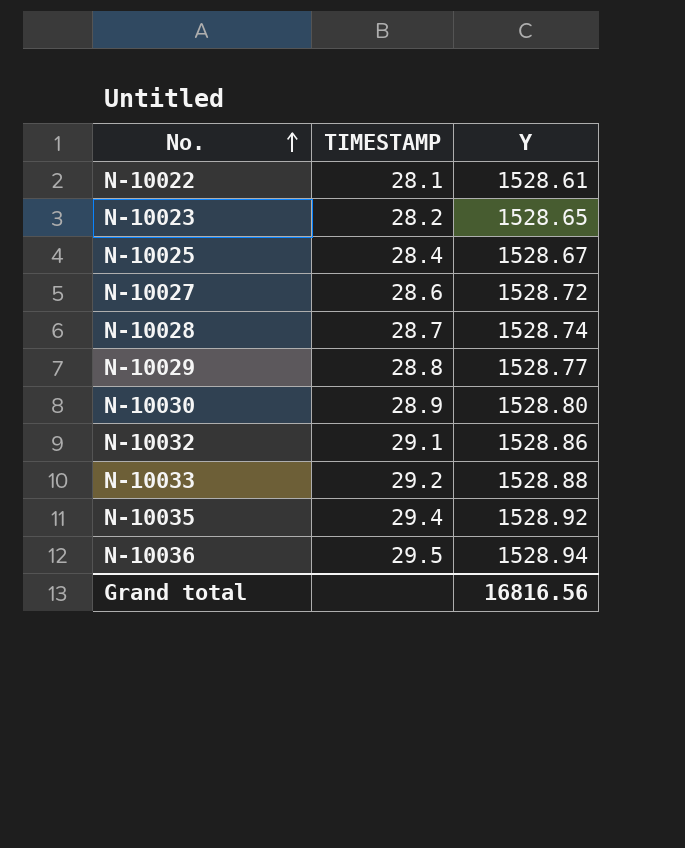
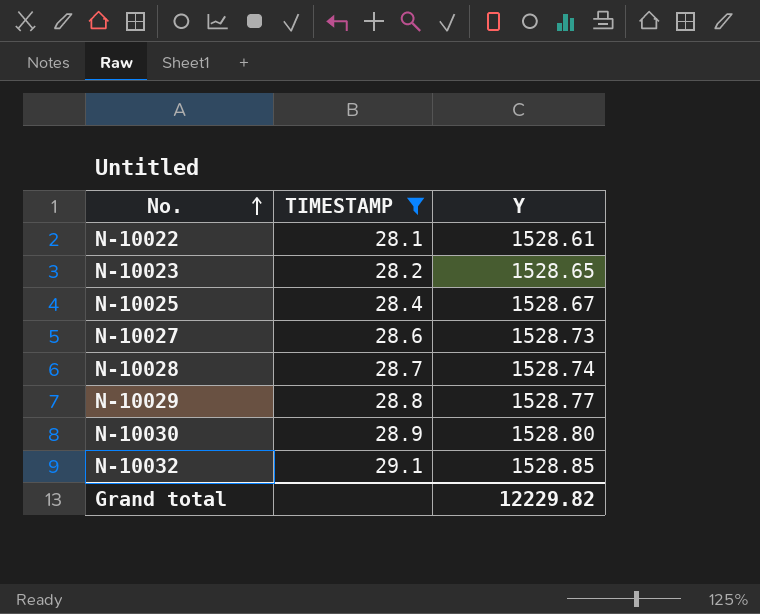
filter: none -> TIMESTAMP <= 29.1
N-10027 | Y: 1528.72 -> 1528.73
N-10032 | Y: 1528.86 -> 1528.85
Grand total | Y: 16816.56 -> 12229.82

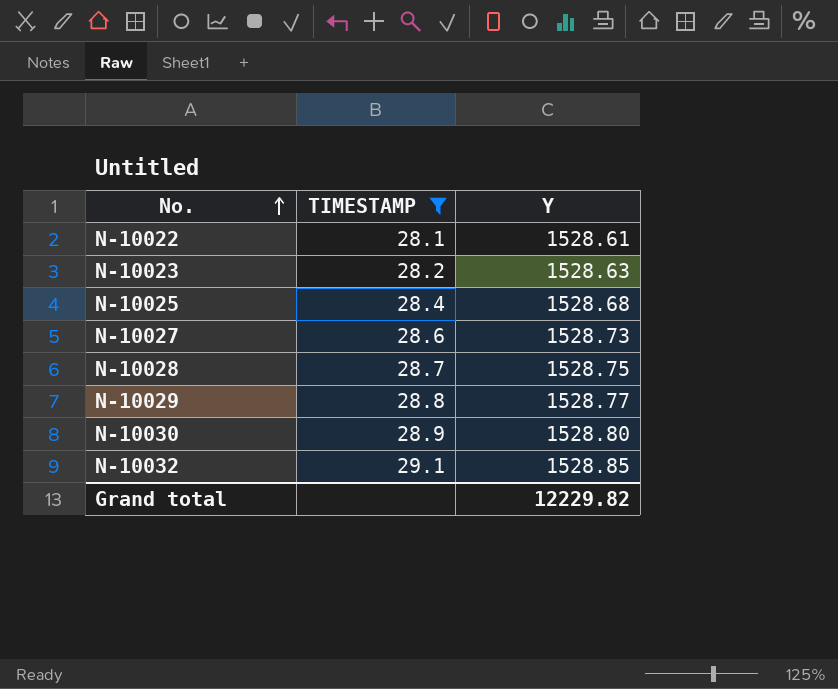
N-10023 | Y: 1528.65 -> 1528.63
N-10025 | Y: 1528.67 -> 1528.68
N-10028 | Y: 1528.74 -> 1528.75

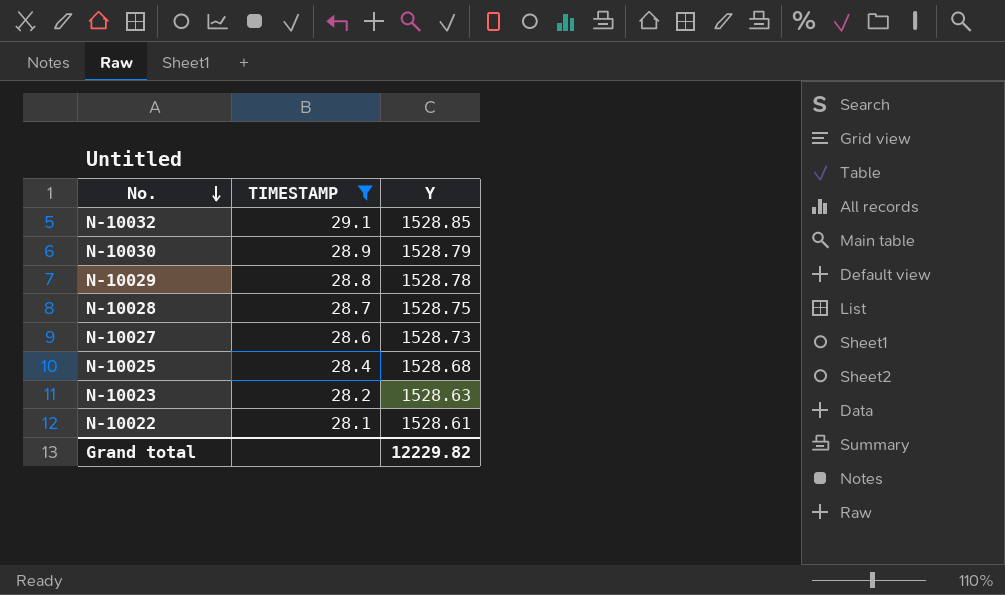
row order: No. ascending -> No. descending
N-10030 | Y: 1528.80 -> 1528.79
N-10029 | Y: 1528.77 -> 1528.78

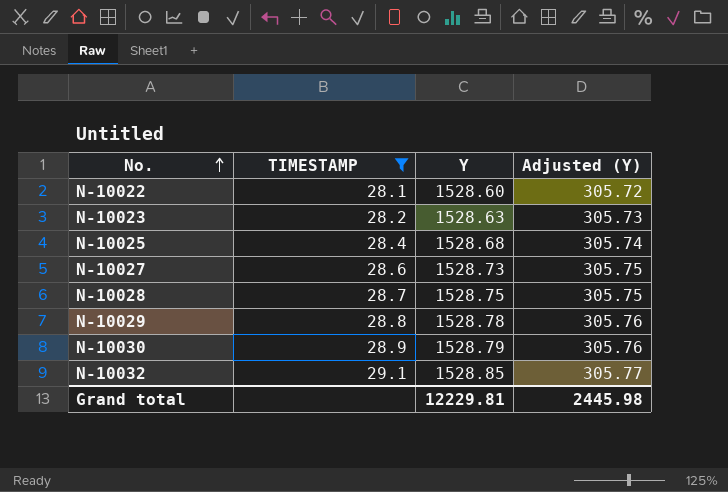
row order: No. descending -> No. ascending
column Adjusted (Y) | formula: none -> [Y] * 0.2
N-10022 | Y: 1528.61 -> 1528.60
Grand total | Y: 12229.82 -> 12229.81

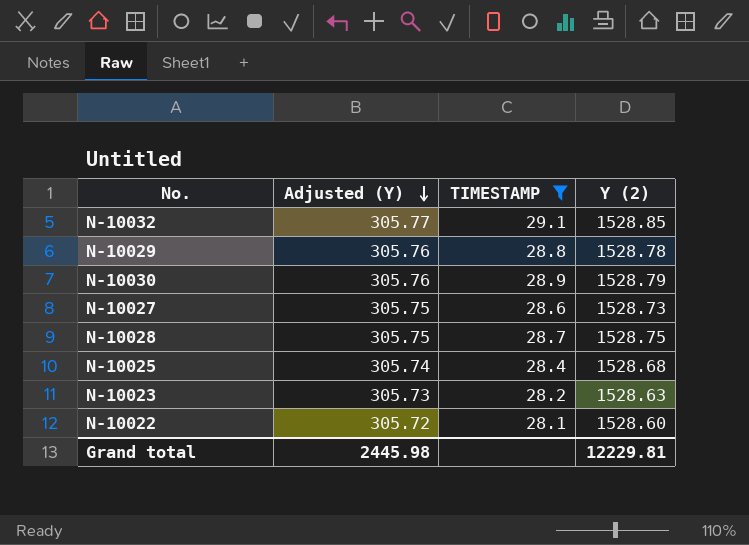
row order: No. ascending -> Adjusted (Y) descending
column Adjusted (Y) | position: 4 -> 2
column name: Y -> Y (2)

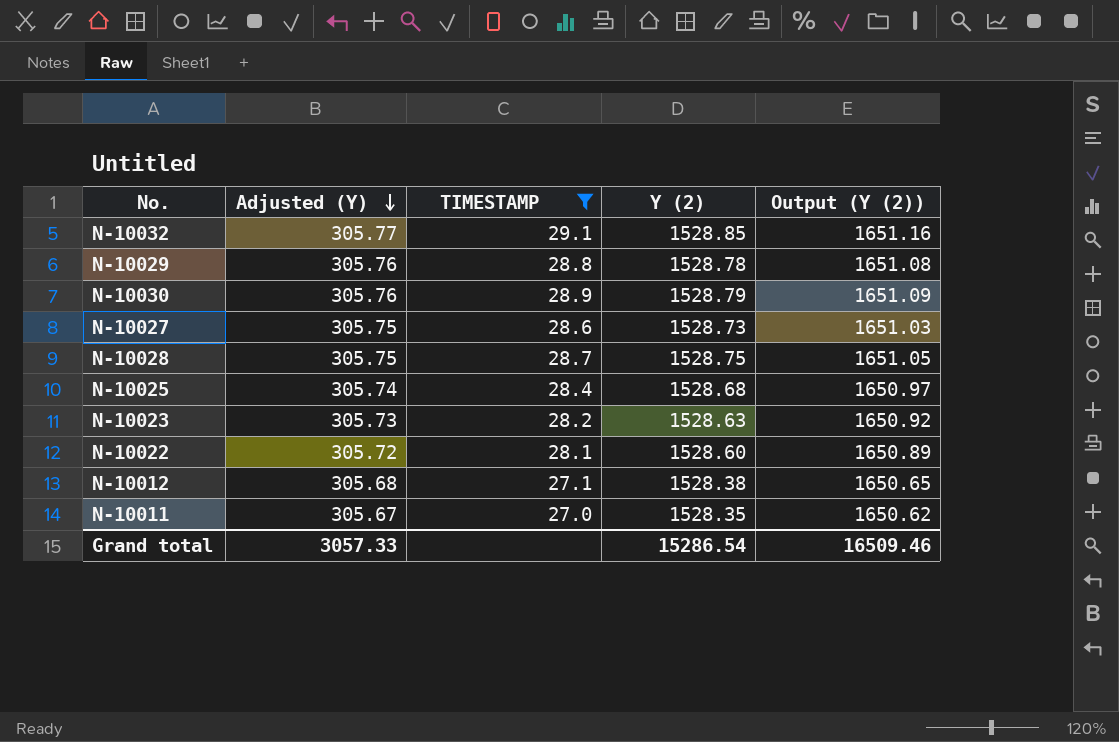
column Output (Y (2)) | formula: none -> [Y (2)] * 1.08
row N-10012: none -> 305.68 | 27.1 | 1528.38 | 1650.65
row N-10011: none -> 305.67 | 27.0 | 1528.35 | 1650.62
Grand total | Adjusted (Y): 2445.98 -> 3057.33
Grand total | Y (2): 12229.81 -> 15286.54

